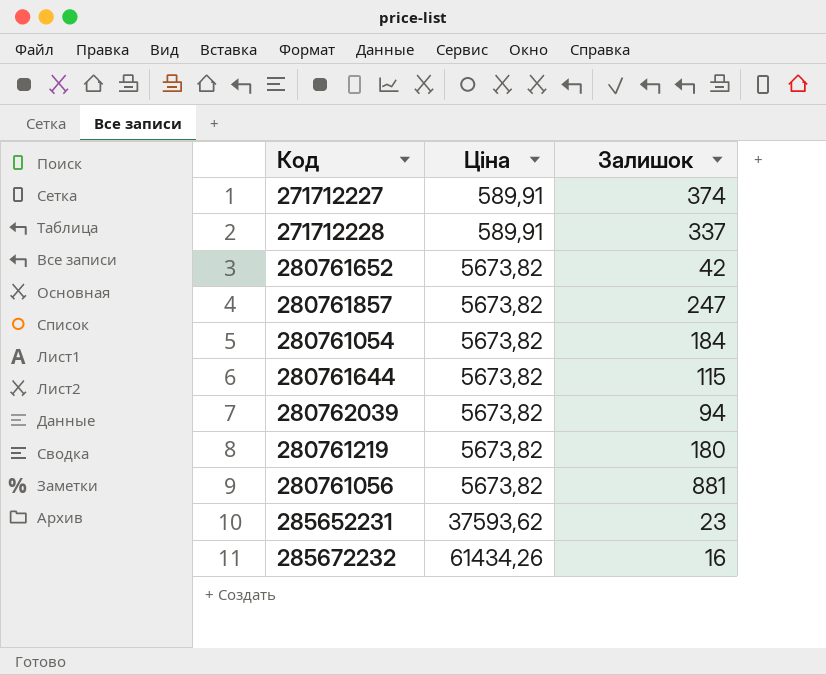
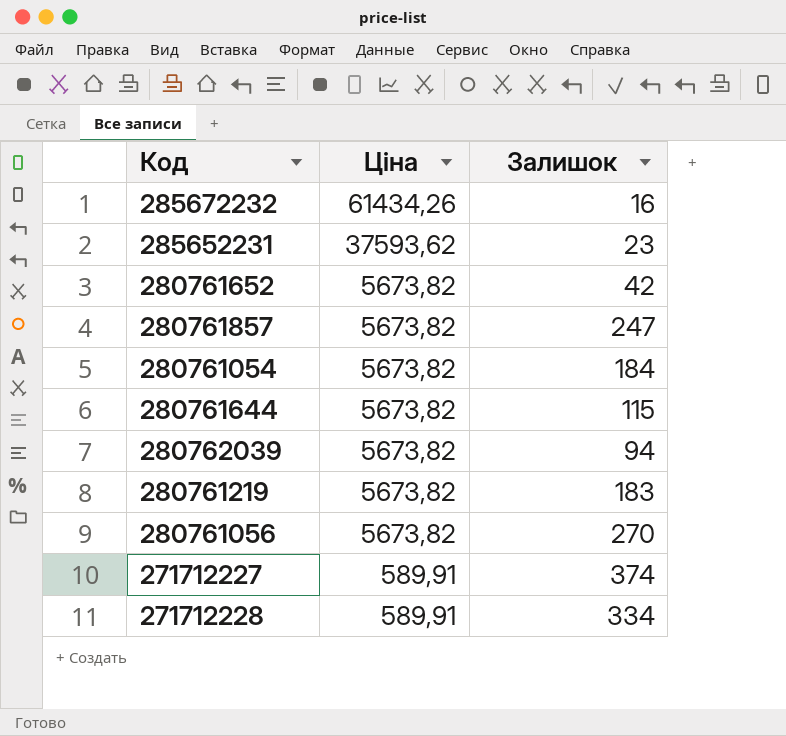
row order: Ціна ascending -> Ціна descending
280761219 | Залишок: 180 -> 183
280761056 | Залишок: 881 -> 270
271712228 | Залишок: 337 -> 334

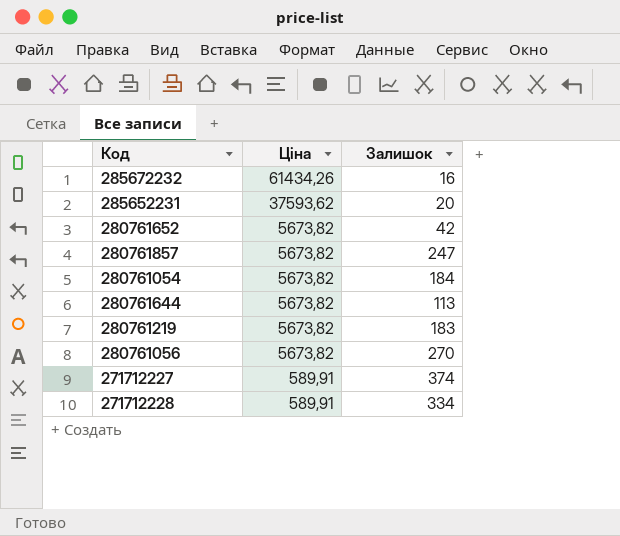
row 280762039: 5673,82 | 94 -> none
285652231 | Залишок: 23 -> 20
280761644 | Залишок: 115 -> 113

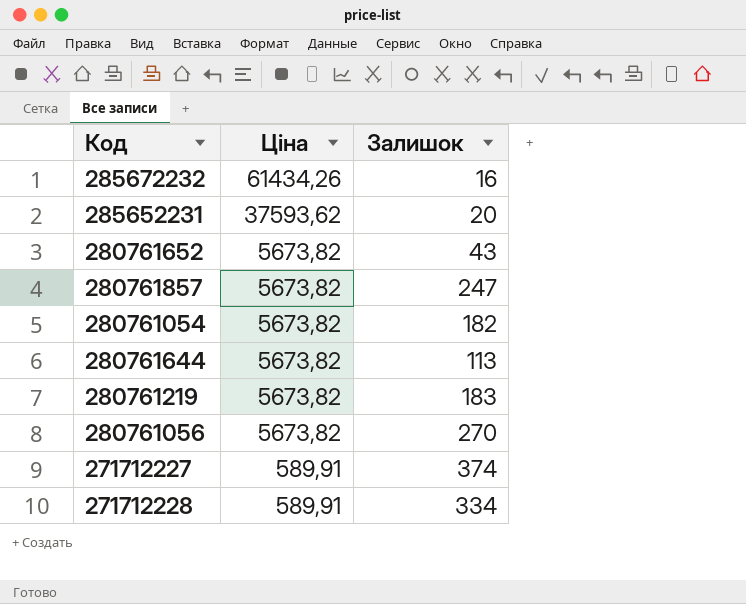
280761652 | Залишок: 42 -> 43
280761054 | Залишок: 184 -> 182

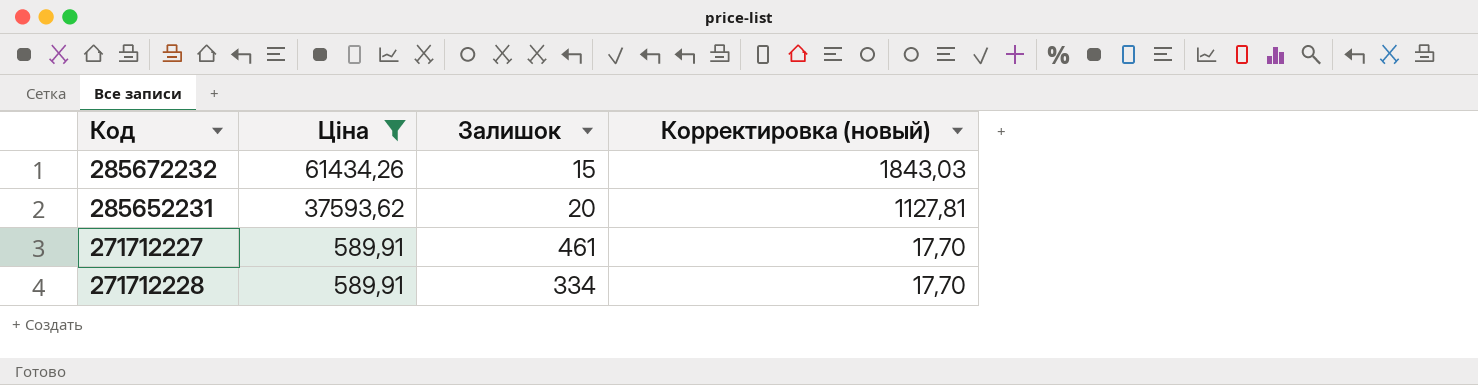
filter: none -> Ціна != 5673,82
column Корректировка (новый) | formula: none -> [Ціна] * 0,03
285672232 | Залишок: 16 -> 15
271712227 | Залишок: 374 -> 461

